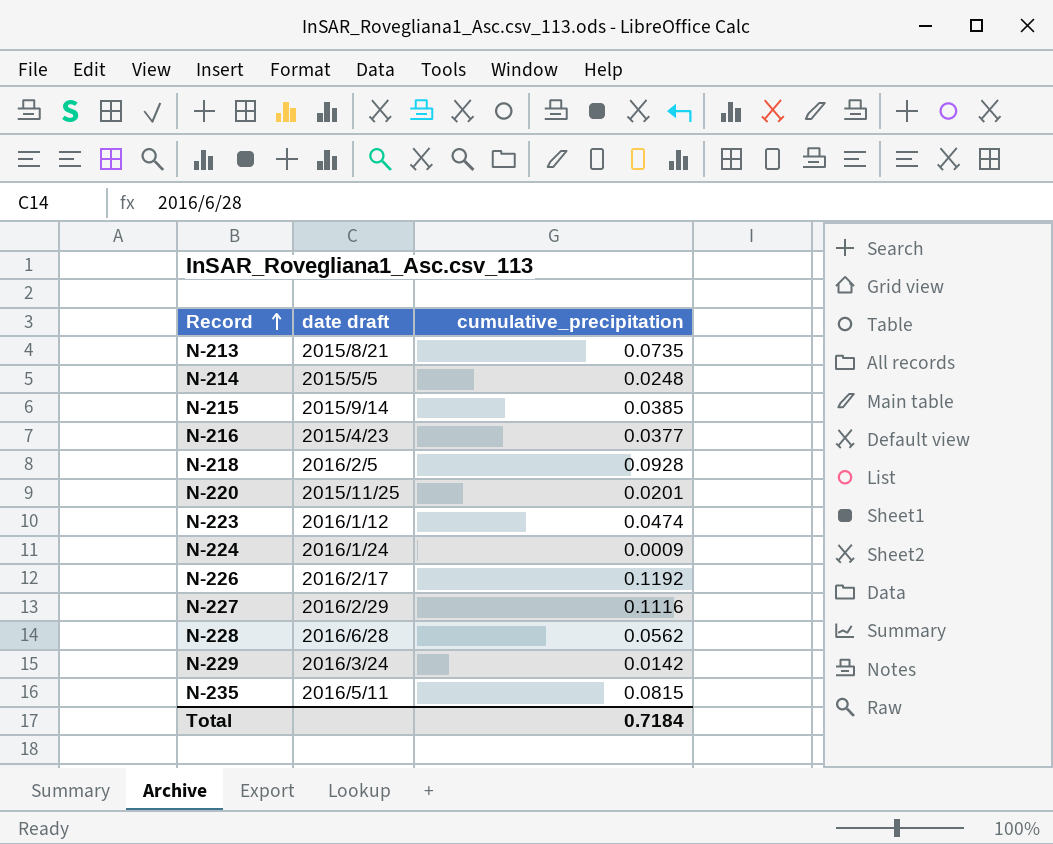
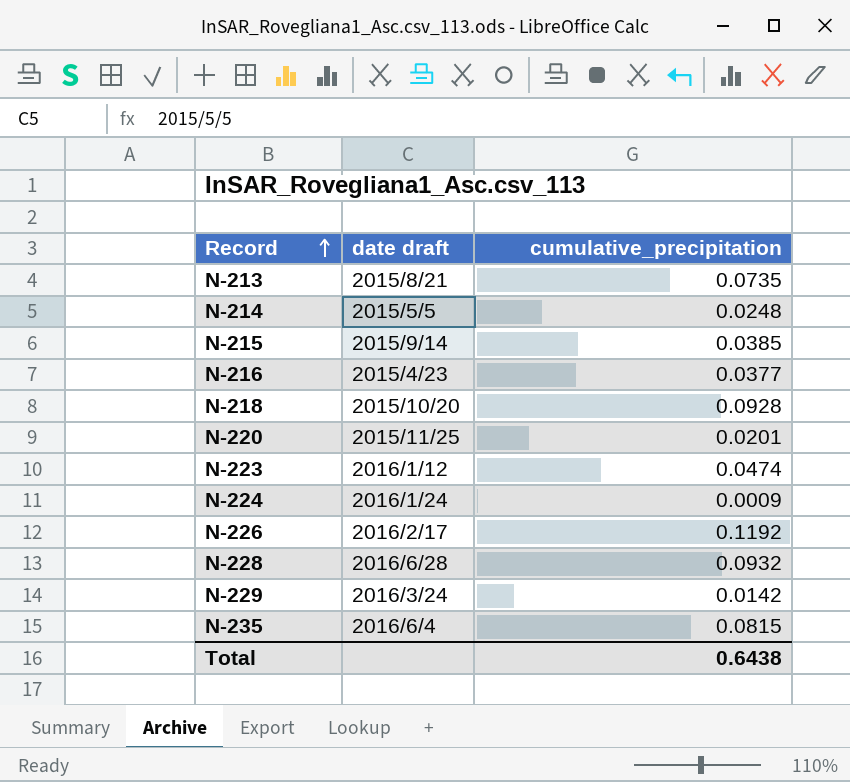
row N-227: 2016/2/29 | 0.1116 -> none
N-218 | date draft: 2016/2/5 -> 2015/10/20
N-228 | cumulative_precipitation: 0.0562 -> 0.0932
N-235 | date draft: 2016/5/11 -> 2016/6/4
Total | cumulative_precipitation: 0.7184 -> 0.6438

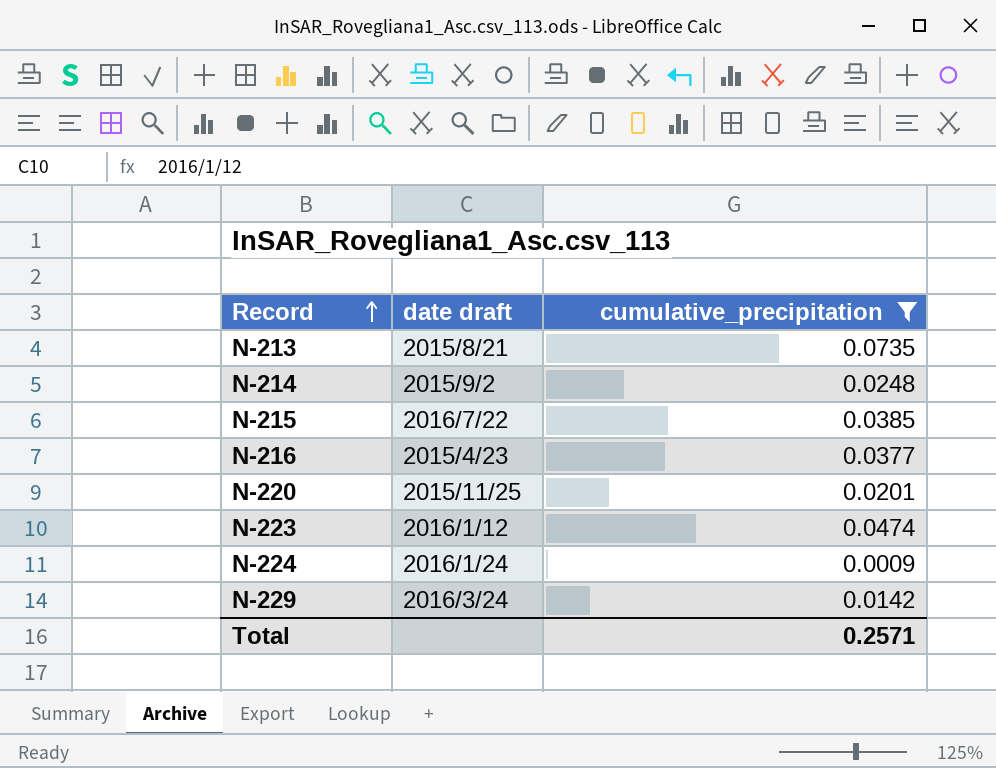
filter: none -> cumulative_precipitation <= 0.0735
N-214 | date draft: 2015/5/5 -> 2015/9/2
N-215 | date draft: 2015/9/14 -> 2016/7/22
Total | cumulative_precipitation: 0.6438 -> 0.2571

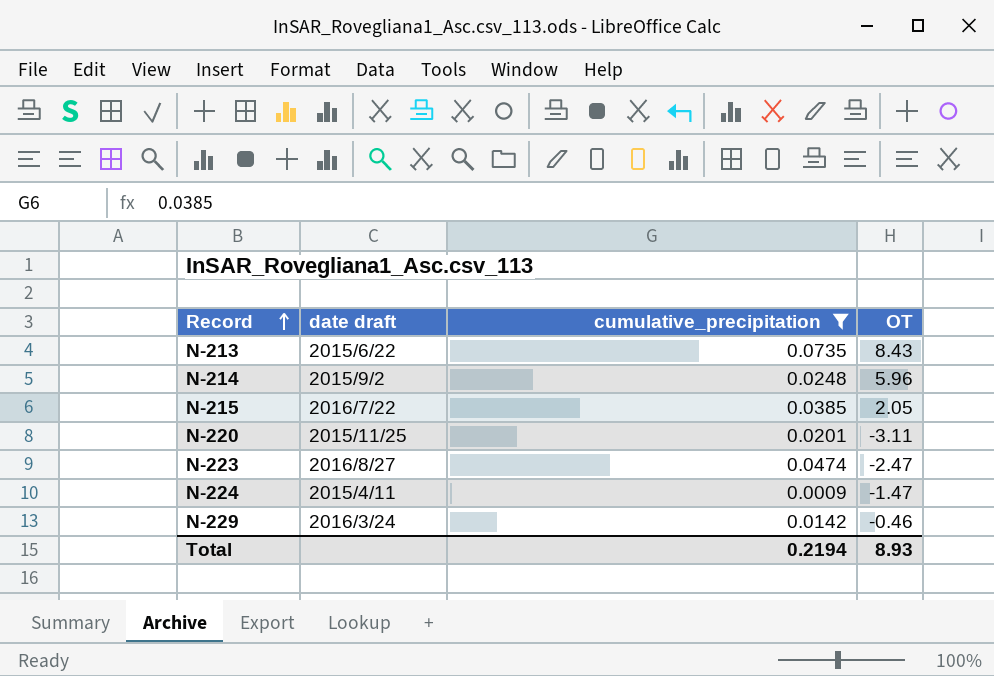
column OT | position: none -> 4
row N-216: 2015/4/23 | 0.0377 -> none
N-213 | date draft: 2015/8/21 -> 2015/6/22
N-223 | date draft: 2016/1/12 -> 2016/8/27
N-224 | date draft: 2016/1/24 -> 2015/4/11
Total | cumulative_precipitation: 0.2571 -> 0.2194

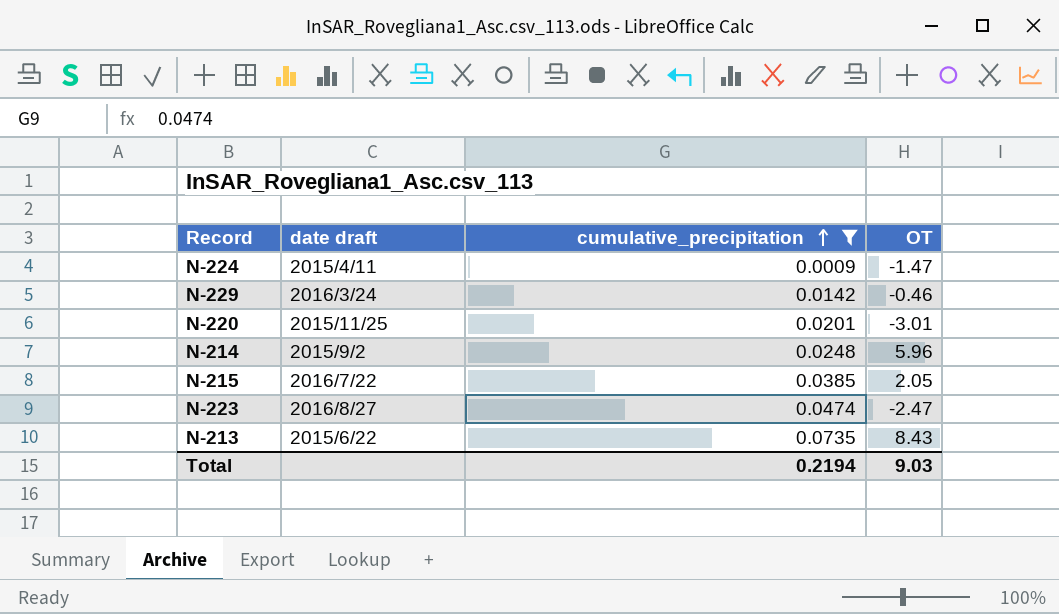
row order: Record ascending -> cumulative_precipitation ascending
N-220 | OT: -3.11 -> -3.01
Total | OT: 8.93 -> 9.03

